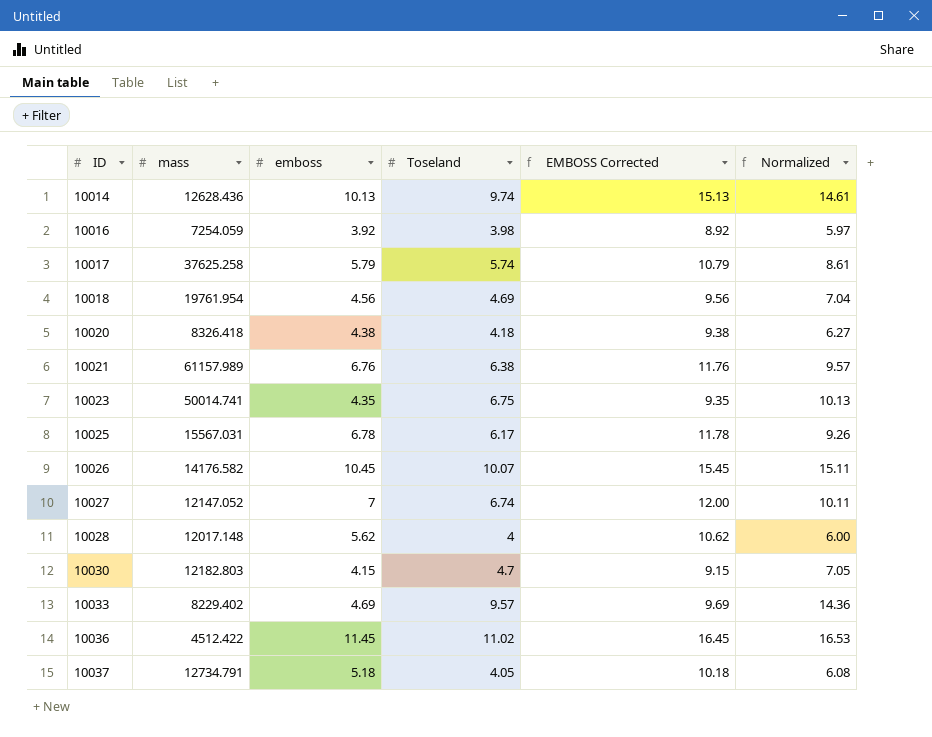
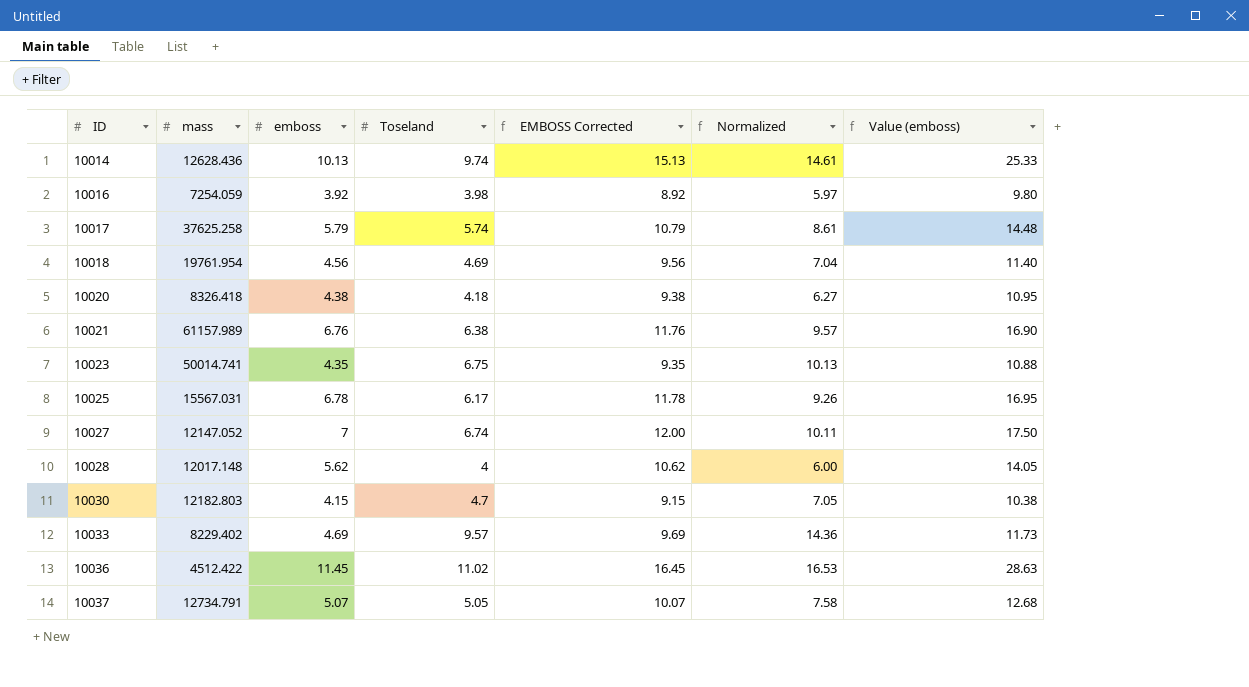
column Value (emboss) | formula: none -> [emboss] * 2.5
row 10026: 14176.582 | 10.45 | 10.07 | 15.45 | 15.11 -> none
10037 | emboss: 5.18 -> 5.07
10037 | Toseland: 4.05 -> 5.05
10037 | EMBOSS Corrected: 10.18 -> 10.07
10037 | Normalized: 6.08 -> 7.58

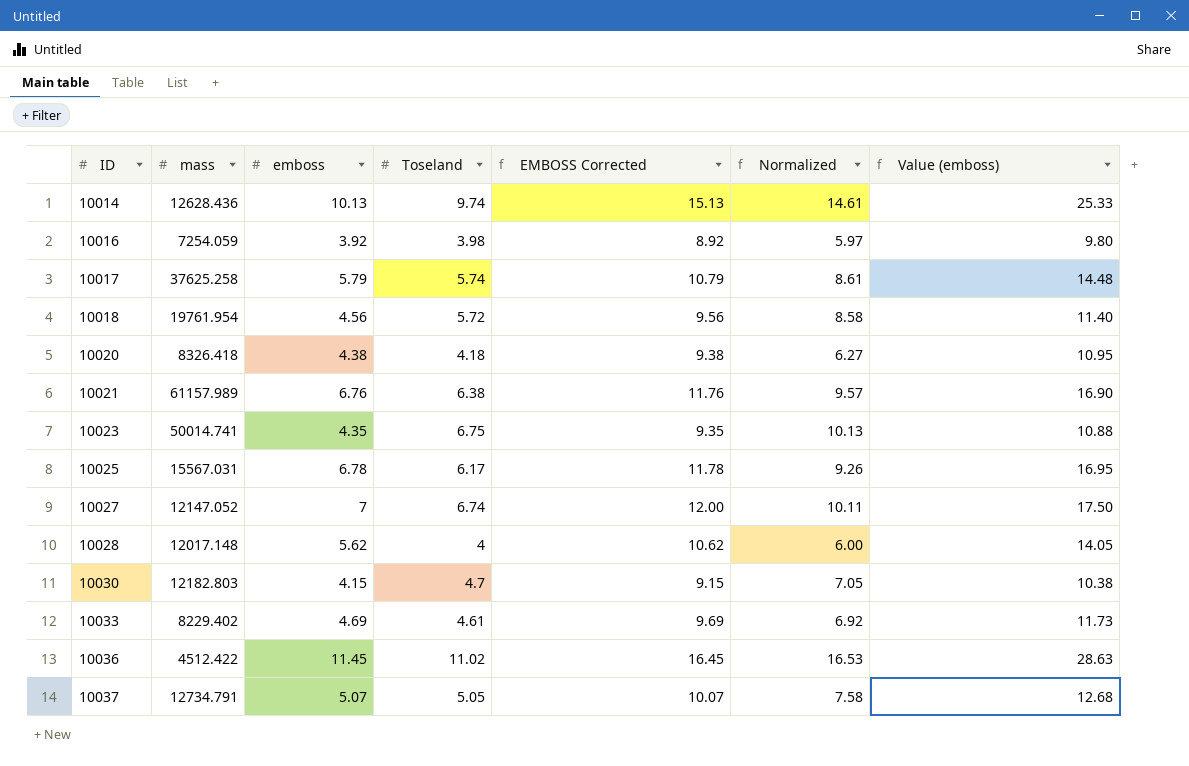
10018 | Toseland: 4.69 -> 5.72
10018 | Normalized: 7.04 -> 8.58
10033 | Toseland: 9.57 -> 4.61
10033 | Normalized: 14.36 -> 6.92

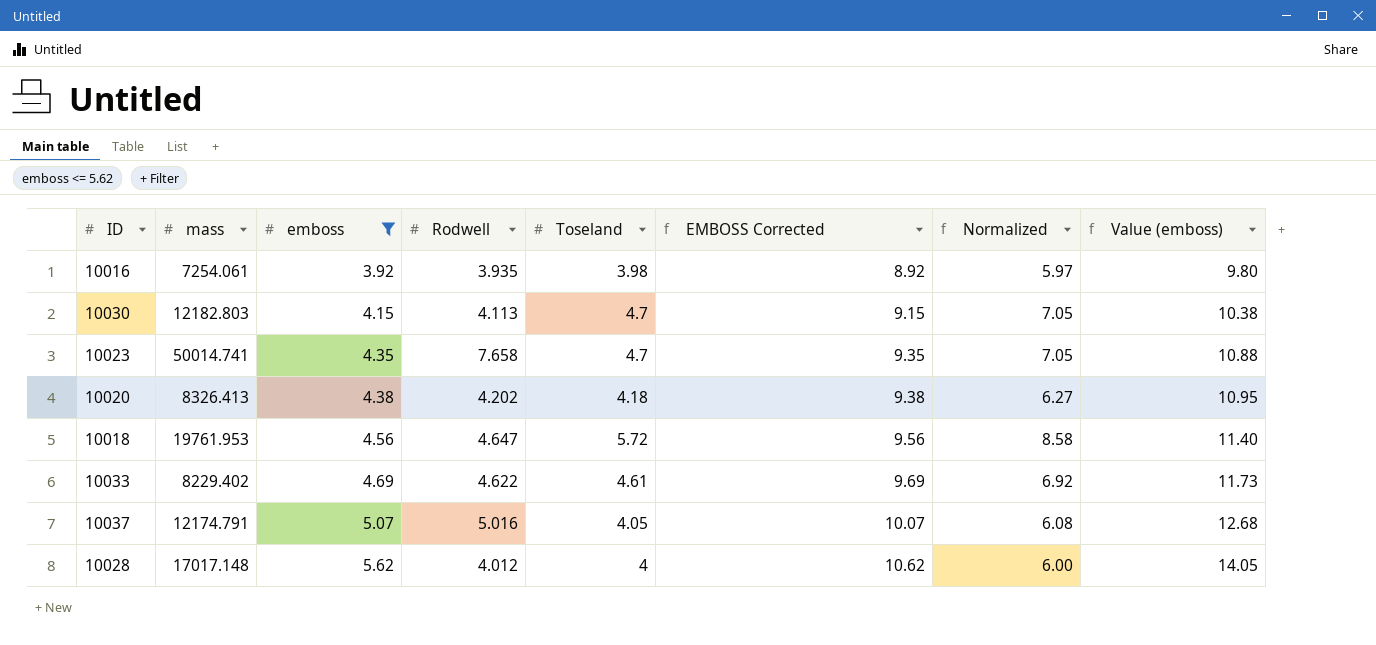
filter: none -> emboss <= 5.62
row order: ID ascending -> emboss ascending
column Rodwell | position: none -> 4
10016 | mass: 7254.059 -> 7254.061
10023 | Toseland: 6.75 -> 4.7
10023 | Normalized: 10.13 -> 7.05
10020 | mass: 8326.418 -> 8326.413
10018 | mass: 19761.954 -> 19761.953
10037 | mass: 12734.791 -> 12174.791
10037 | Toseland: 5.05 -> 4.05
10037 | Normalized: 7.58 -> 6.08
10028 | mass: 12017.148 -> 17017.148

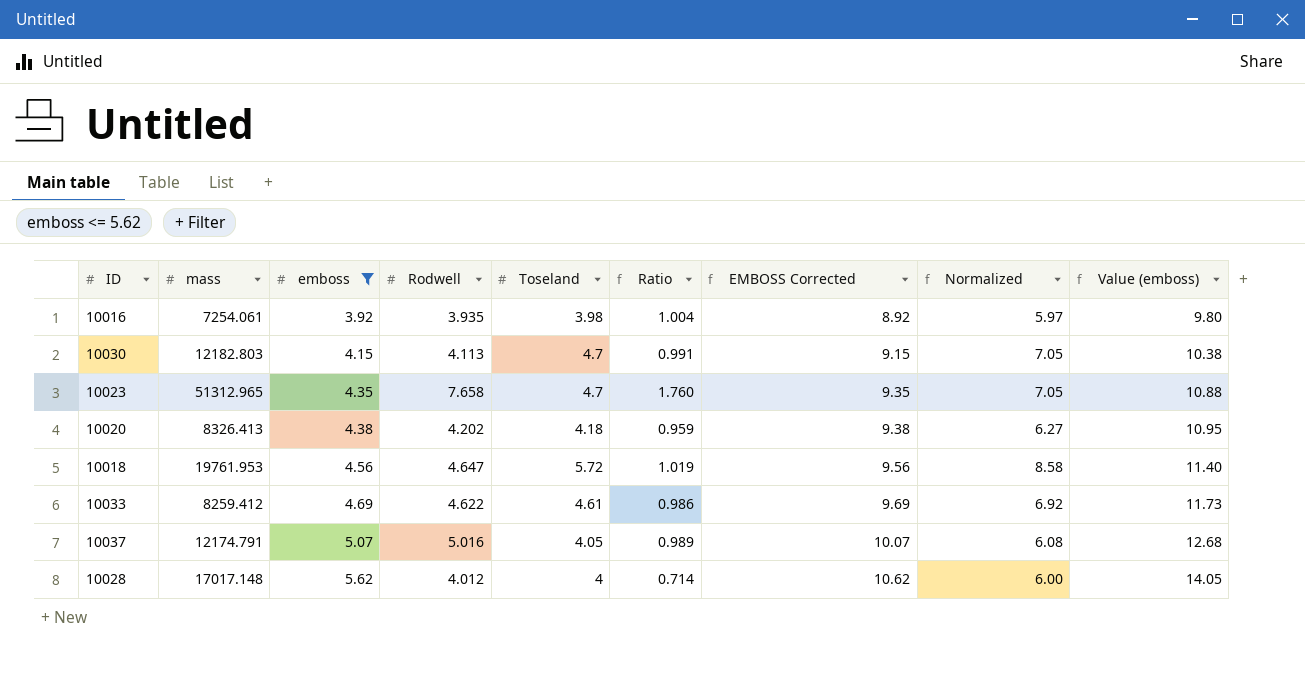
column Ratio | formula: none -> [Rodwell] / [emboss]
10023 | mass: 50014.741 -> 51312.965
10033 | mass: 8229.402 -> 8259.412

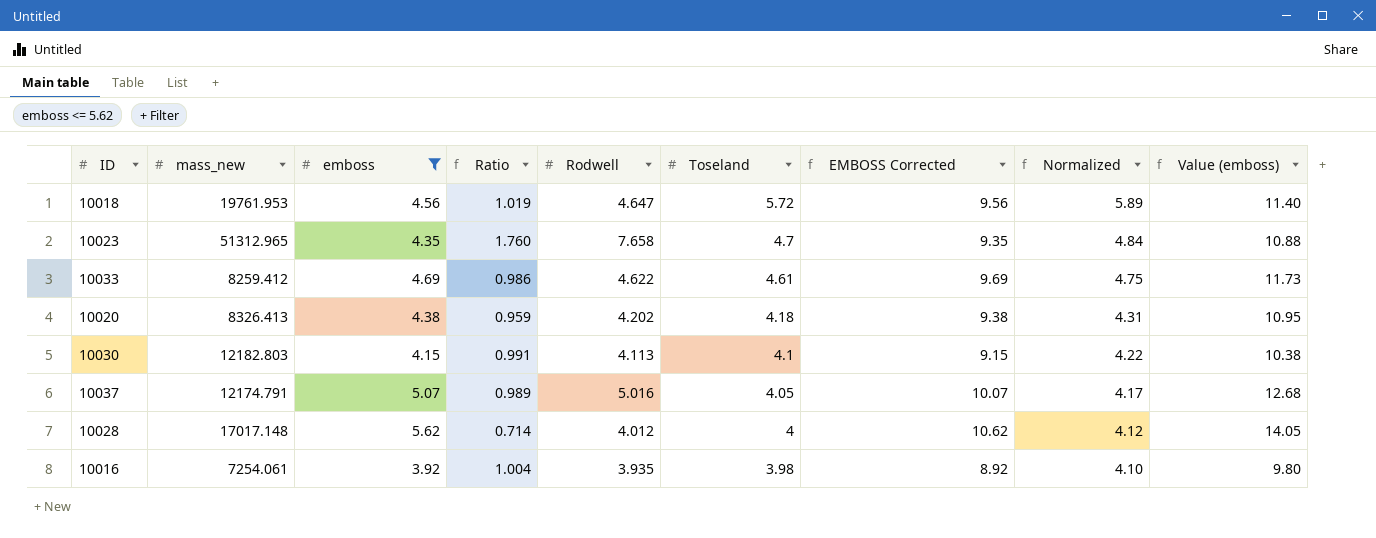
row order: emboss ascending -> Toseland descending
column name: mass -> mass_new
column Ratio | position: 6 -> 4
column Normalized | formula: [Toseland] * 1.5 -> [Toseland] * 1.03
10030 | Toseland: 4.7 -> 4.1

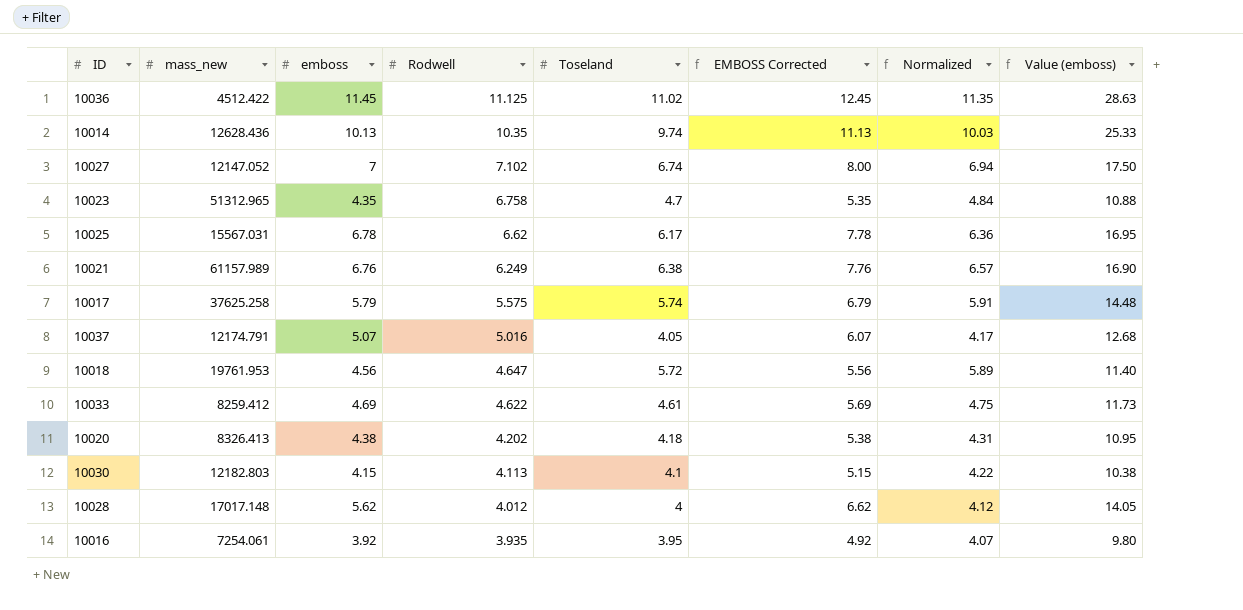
filter: emboss <= 5.62 -> none
row order: Toseland descending -> Rodwell descending
column Ratio | formula: [Rodwell] / [emboss] -> none
column EMBOSS Corrected | formula: [emboss] + 5 -> [emboss] + 1
10023 | Rodwell: 7.658 -> 6.758
10016 | Toseland: 3.98 -> 3.95
10016 | Normalized: 4.10 -> 4.07

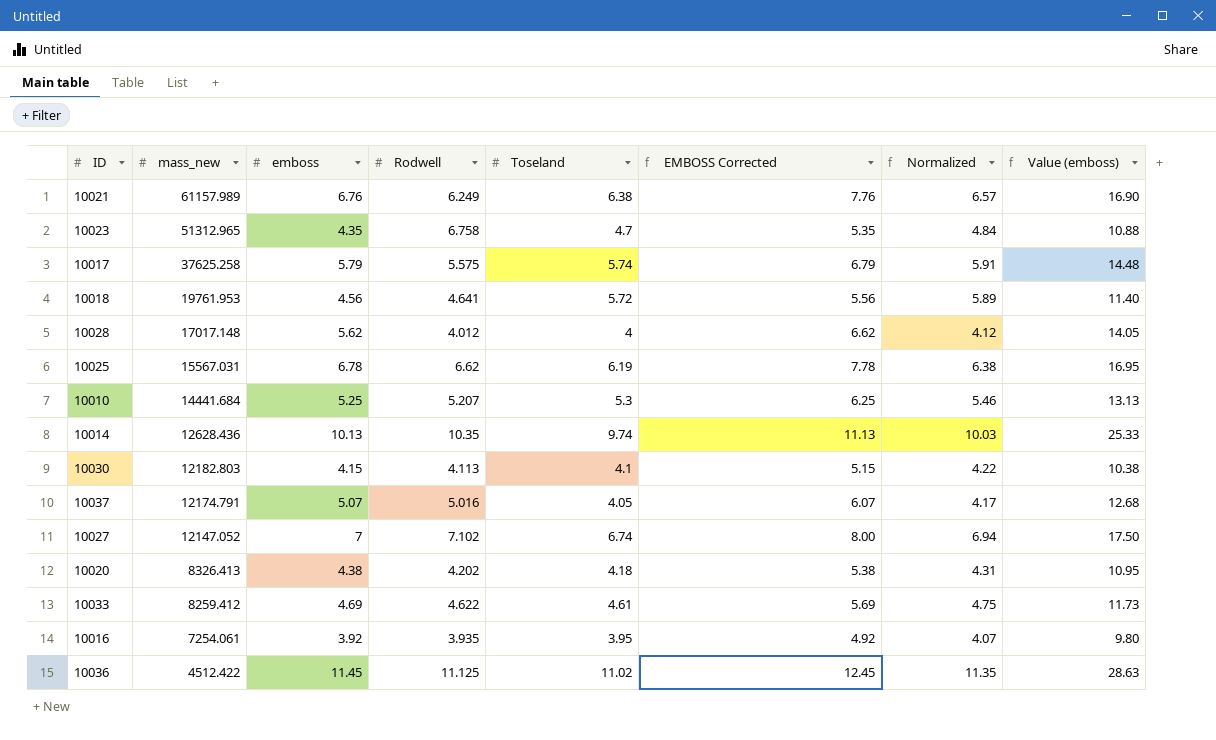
row order: Rodwell descending -> mass_new descending
10018 | Rodwell: 4.647 -> 4.641
10025 | Toseland: 6.17 -> 6.19
10025 | Normalized: 6.36 -> 6.38
row 10010: none -> 14441.684 | 5.25 | 5.207 | 5.3 | 6.25 | 5.46 | 13.13

